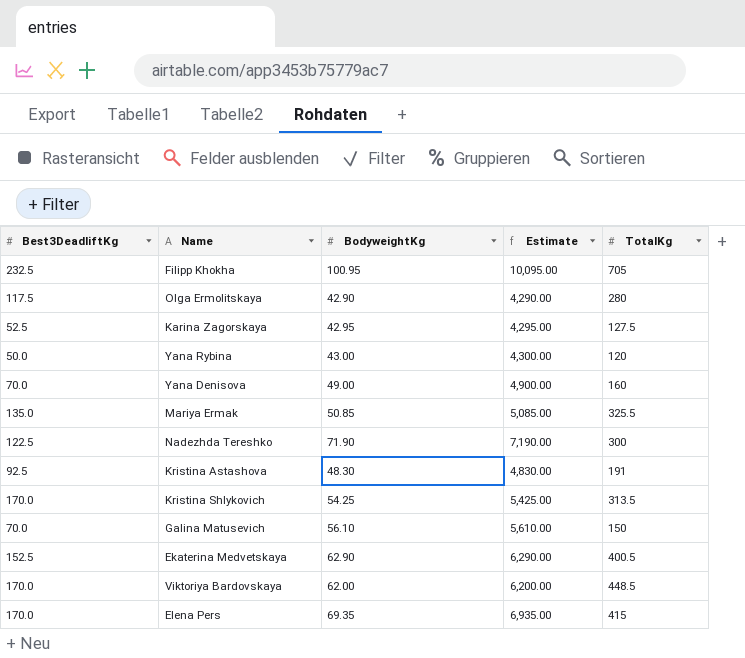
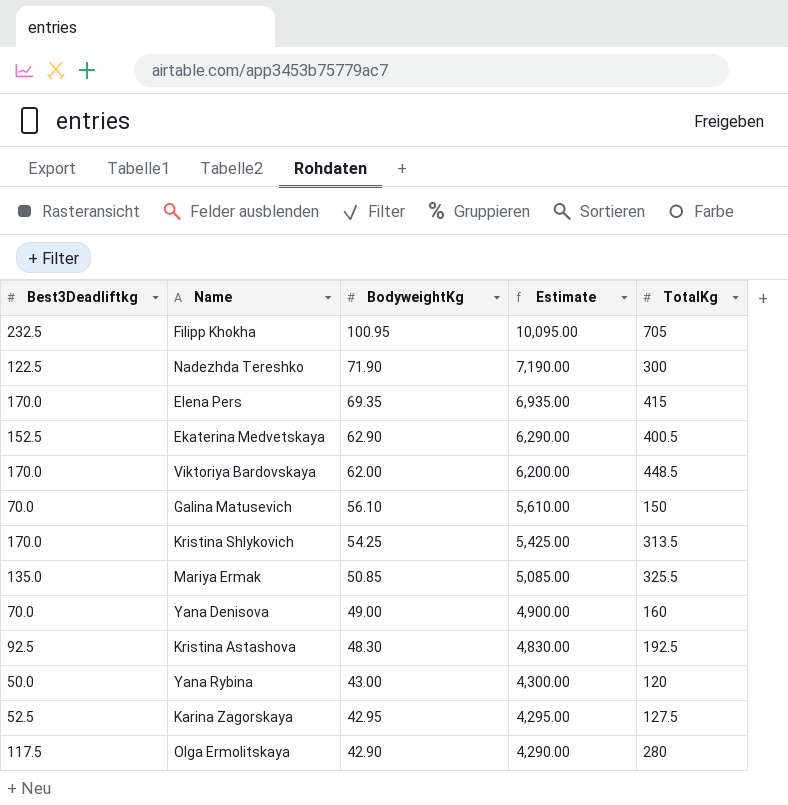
row order: none -> BodyweightKg descending
column name: Best3DeadliftKg -> Best3Deadliftkg
Kristina Astashova | TotalKg: 191 -> 192.5

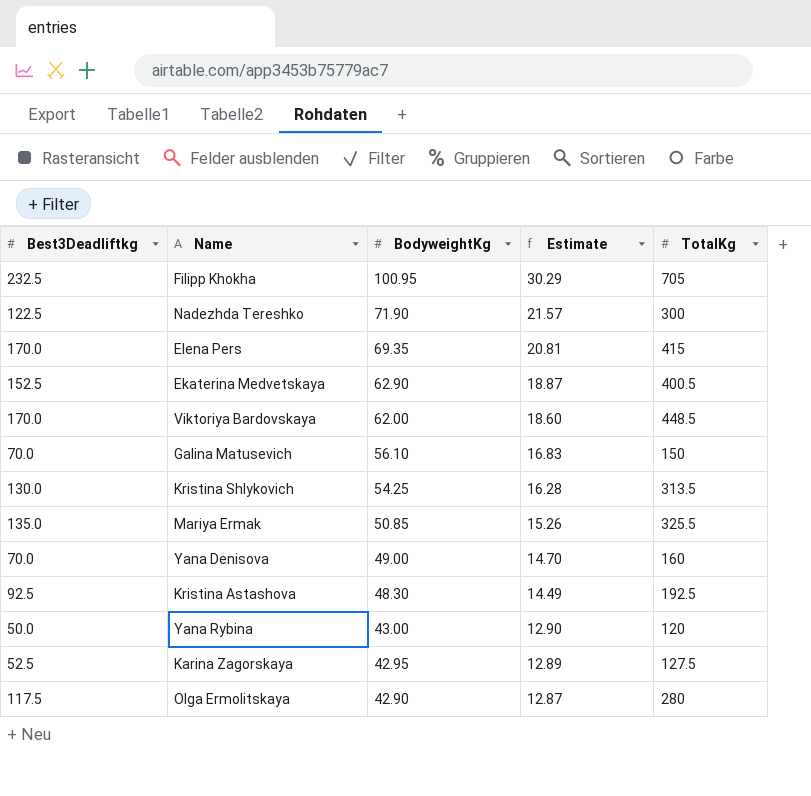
column Estimate | formula: [BodyweightKg] * 100 -> [BodyweightKg] * 0.3
Kristina Shlykovich | Best3Deadliftkg: 170.0 -> 130.0

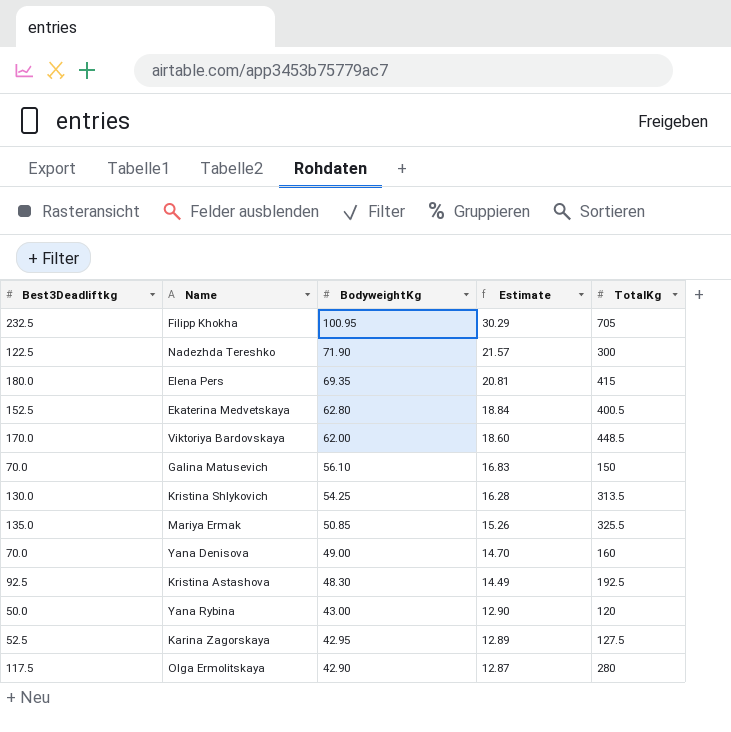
Elena Pers | Best3Deadliftkg: 170.0 -> 180.0
Ekaterina Medvetskaya | BodyweightKg: 62.90 -> 62.80
Ekaterina Medvetskaya | Estimate: 18.87 -> 18.84

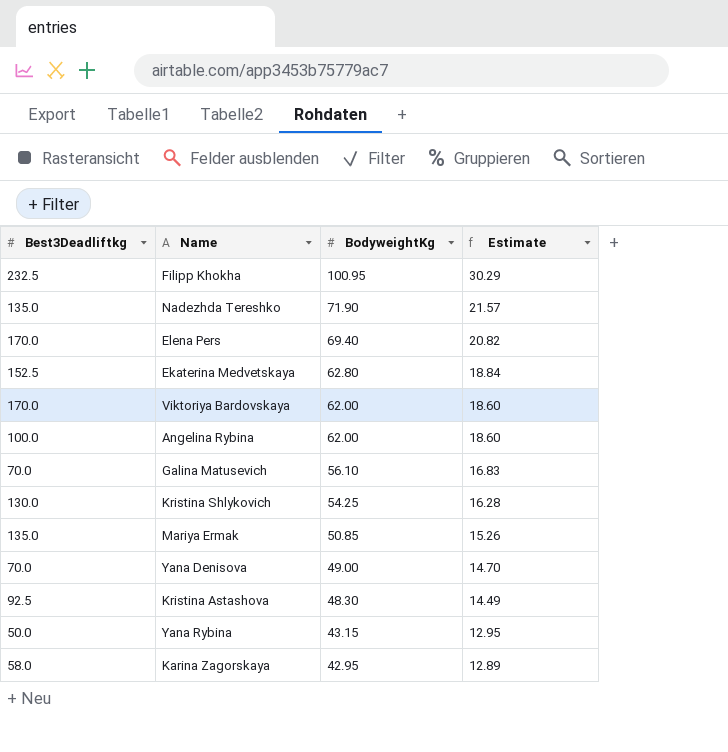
column TotalKg | position: 5 -> none
row Olga Ermolitskaya: 117.5 | 42.90 | 12.87 | 280 -> none
Nadezhda Tereshko | Best3Deadliftkg: 122.5 -> 135.0
Elena Pers | Best3Deadliftkg: 180.0 -> 170.0
Elena Pers | BodyweightKg: 69.35 -> 69.40
Elena Pers | Estimate: 20.81 -> 20.82
row Angelina Rybina: none -> 100.0 | 62.00 | 18.60
Yana Rybina | BodyweightKg: 43.00 -> 43.15
Yana Rybina | Estimate: 12.90 -> 12.95
Karina Zagorskaya | Best3Deadliftkg: 52.5 -> 58.0

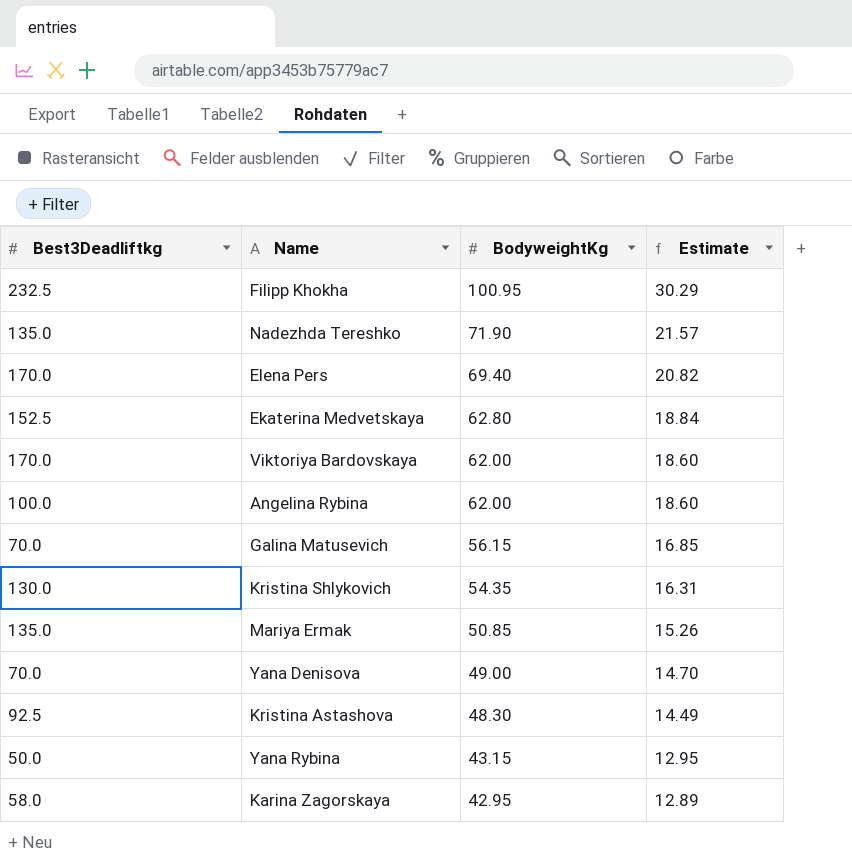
Galina Matusevich | BodyweightKg: 56.10 -> 56.15
Galina Matusevich | Estimate: 16.83 -> 16.85
Kristina Shlykovich | BodyweightKg: 54.25 -> 54.35
Kristina Shlykovich | Estimate: 16.28 -> 16.31

